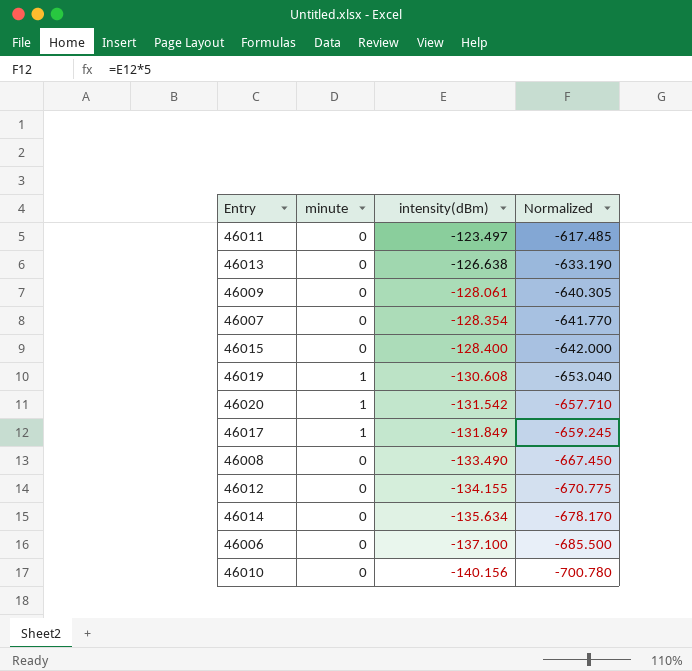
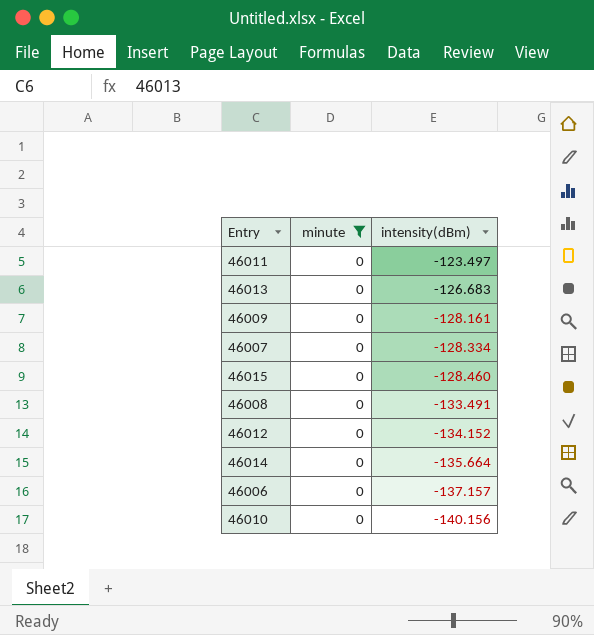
filter: none -> minute = 0
column Normalized | formula: [intensity(dBm)] * 5 -> none
46013 | intensity(dBm): -126.638 -> -126.683
46009 | intensity(dBm): -128.061 -> -128.161
46007 | intensity(dBm): -128.354 -> -128.334
46015 | intensity(dBm): -128.400 -> -128.460
46008 | intensity(dBm): -133.490 -> -133.491
46012 | intensity(dBm): -134.155 -> -134.152
46014 | intensity(dBm): -135.634 -> -135.664
46006 | intensity(dBm): -137.100 -> -137.157

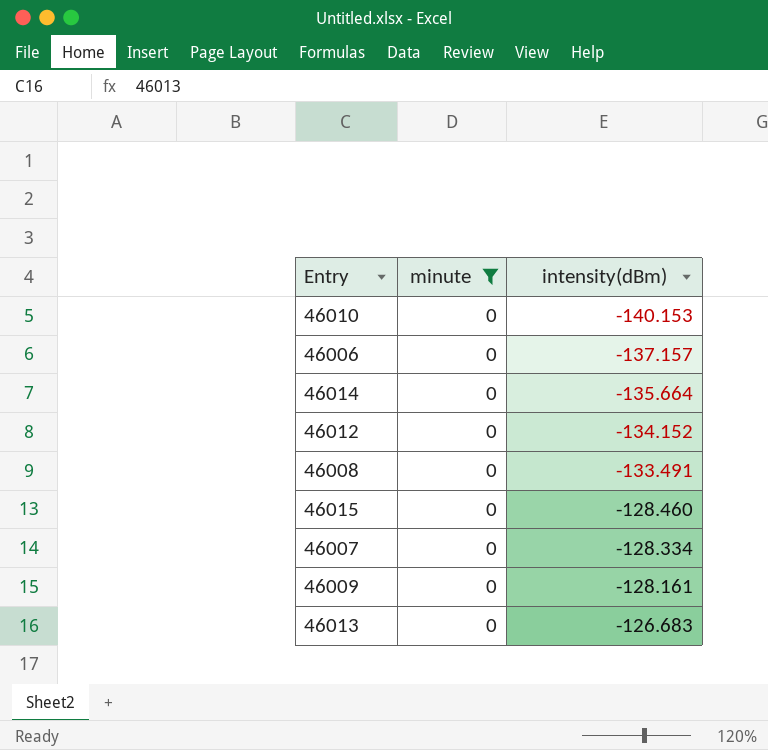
row order: intensity(dBm) descending -> intensity(dBm) ascending
row 46011: 0 | -123.497 -> none
46010 | intensity(dBm): -140.156 -> -140.153

